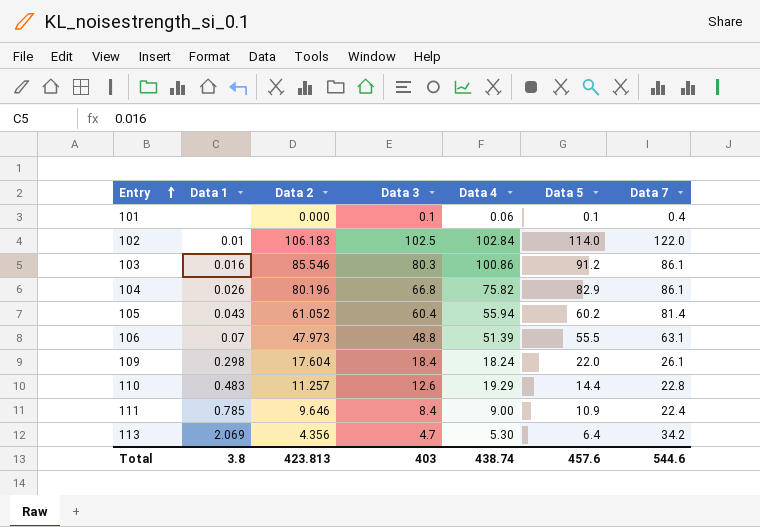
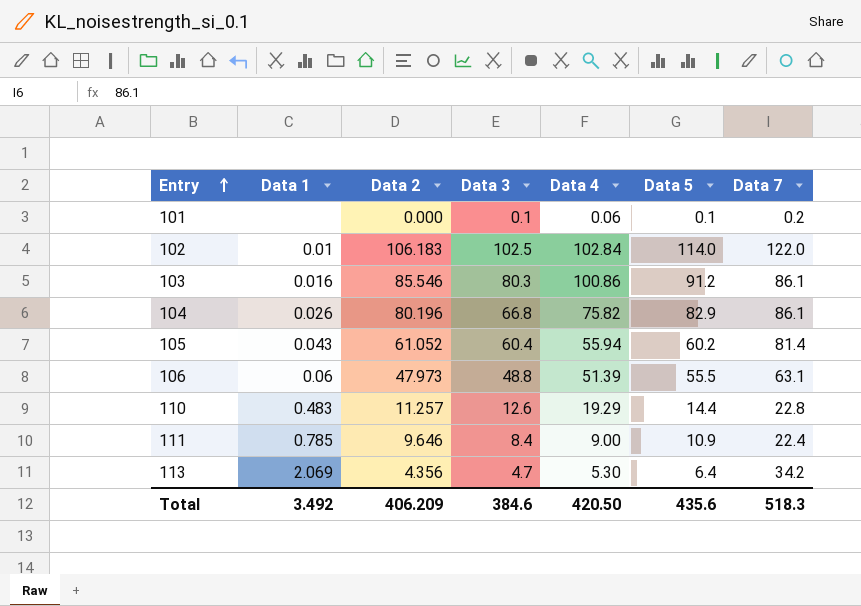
row 109: 0.298 | 17.604 | 18.4 | 18.24 | 22.0 | 26.1 -> none
101 | Data 7: 0.4 -> 0.2
106 | Data 1: 0.07 -> 0.06
Total | Data 1: 3.8 -> 3.492
Total | Data 2: 423.813 -> 406.209
Total | Data 3: 403 -> 384.6
Total | Data 4: 438.74 -> 420.50
Total | Data 5: 457.6 -> 435.6
Total | Data 7: 544.6 -> 518.3

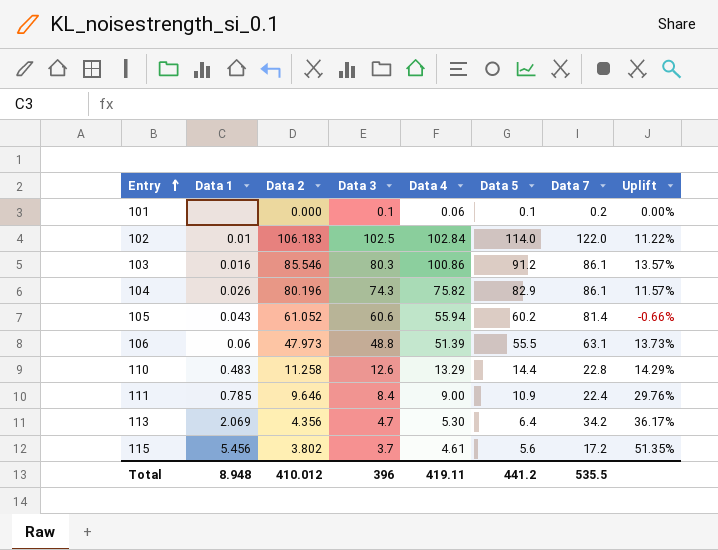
column Uplift | formula: none -> ([Data 5] - [Data 3]) / [Data 3]
104 | Data 3: 66.8 -> 74.3
105 | Data 3: 60.4 -> 60.6
110 | Data 2: 11.257 -> 11.258
110 | Data 4: 19.29 -> 13.29
row 115: none -> 5.456 | 3.802 | 3.7 | 4.61 | 5.6 | 17.2 | 51.35%
Total | Data 1: 3.492 -> 8.948
Total | Data 2: 406.209 -> 410.012
Total | Data 3: 384.6 -> 396
Total | Data 4: 420.50 -> 419.11
Total | Data 5: 435.6 -> 441.2
Total | Data 7: 518.3 -> 535.5

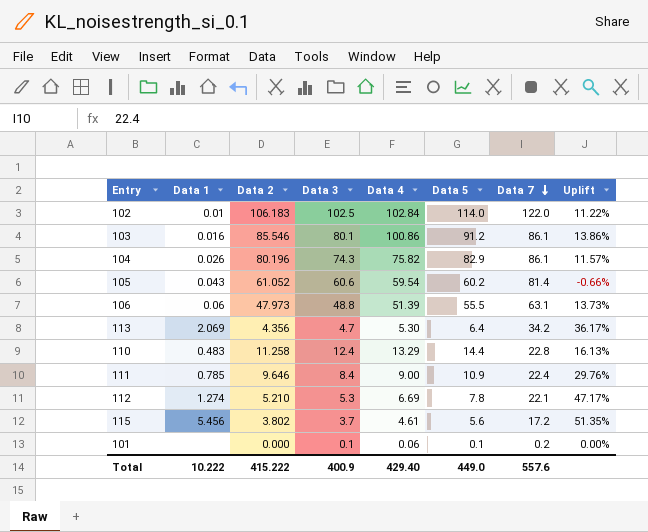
row order: Entry ascending -> Data 7 descending
103 | Data 3: 80.3 -> 80.1
103 | Uplift: 13.57% -> 13.86%
105 | Data 4: 55.94 -> 59.54
110 | Data 3: 12.6 -> 12.4
110 | Uplift: 14.29% -> 16.13%
row 112: none -> 1.274 | 5.210 | 5.3 | 6.69 | 7.8 | 22.1 | 47.17%
Total | Data 1: 8.948 -> 10.222
Total | Data 2: 410.012 -> 415.222
Total | Data 3: 396 -> 400.9
Total | Data 4: 419.11 -> 429.40
Total | Data 5: 441.2 -> 449.0
Total | Data 7: 535.5 -> 557.6

